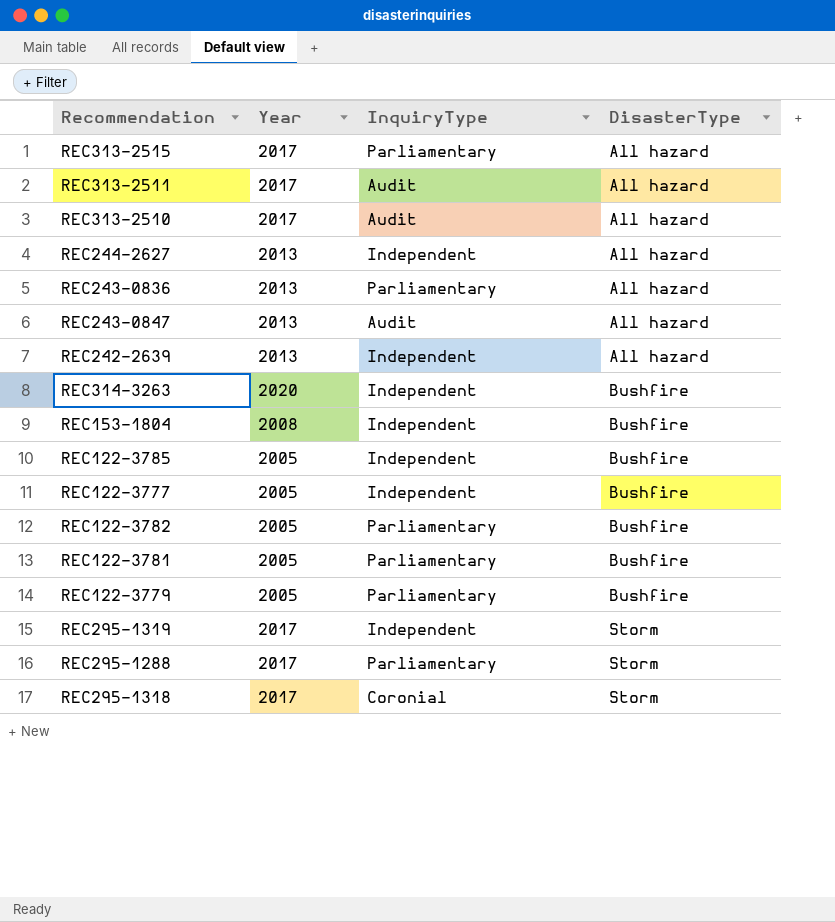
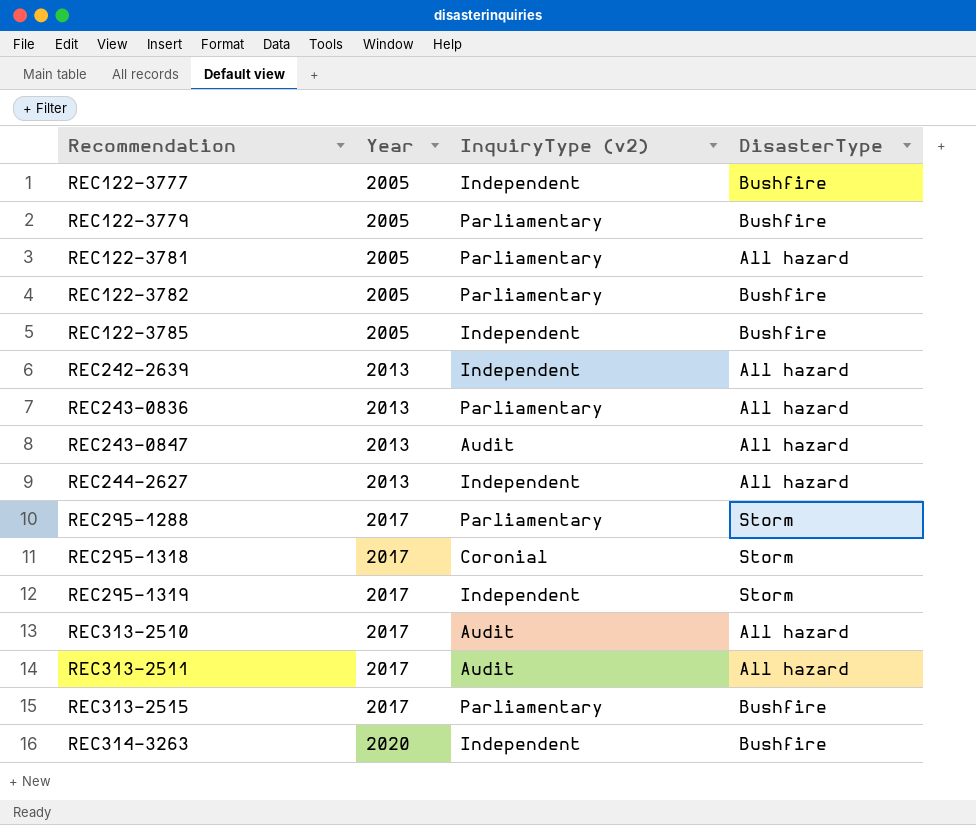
row order: DisasterType ascending -> Recommendation ascending
column name: InquiryType -> InquiryType (v2)
row REC153-1804: 2008 | Independent | Bushfire -> none
REC122-3781 | DisasterType: Bushfire -> All hazard
REC313-2515 | DisasterType: All hazard -> Bushfire

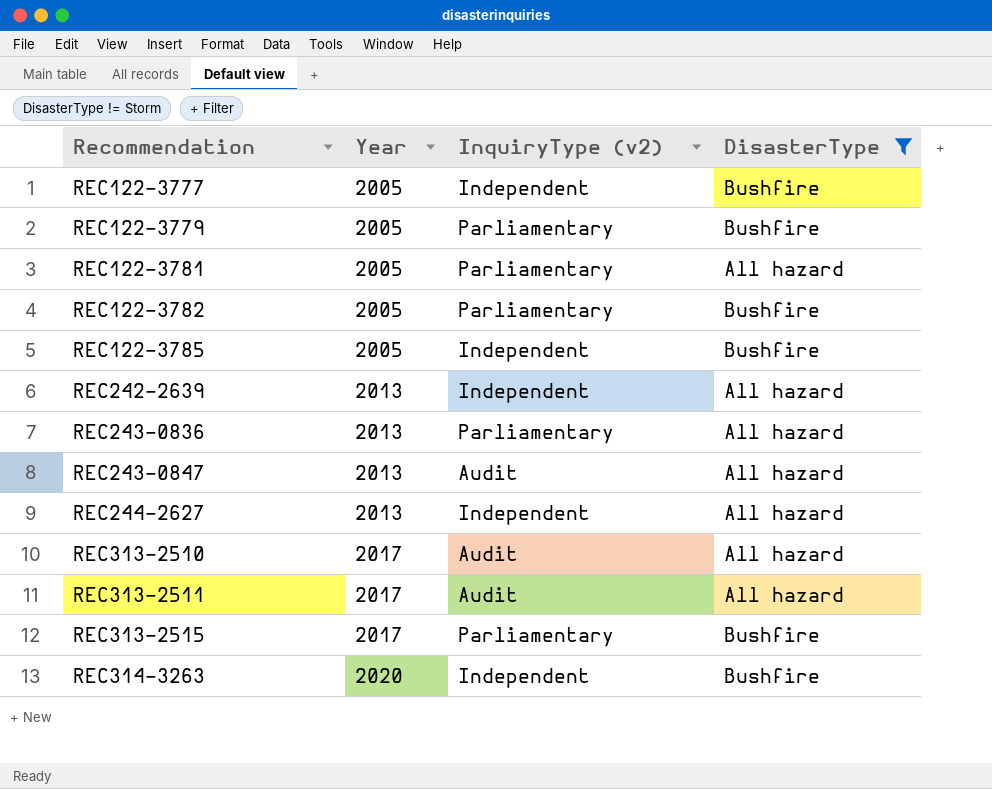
filter: none -> DisasterType != Storm

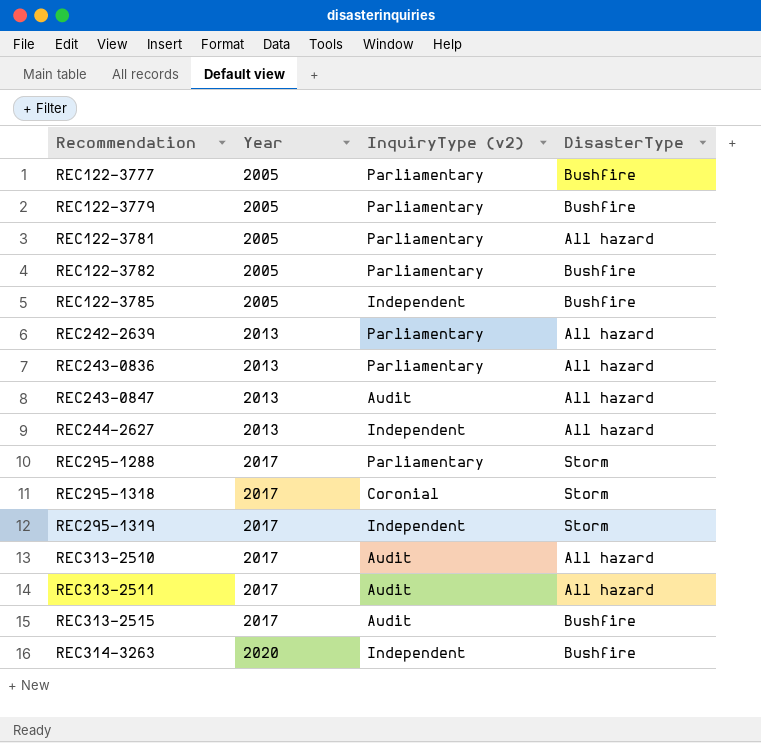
filter: DisasterType != Storm -> none
REC122-3777 | InquiryType (v2): Independent -> Parliamentary
REC242-2639 | InquiryType (v2): Independent -> Parliamentary
REC313-2515 | InquiryType (v2): Parliamentary -> Audit

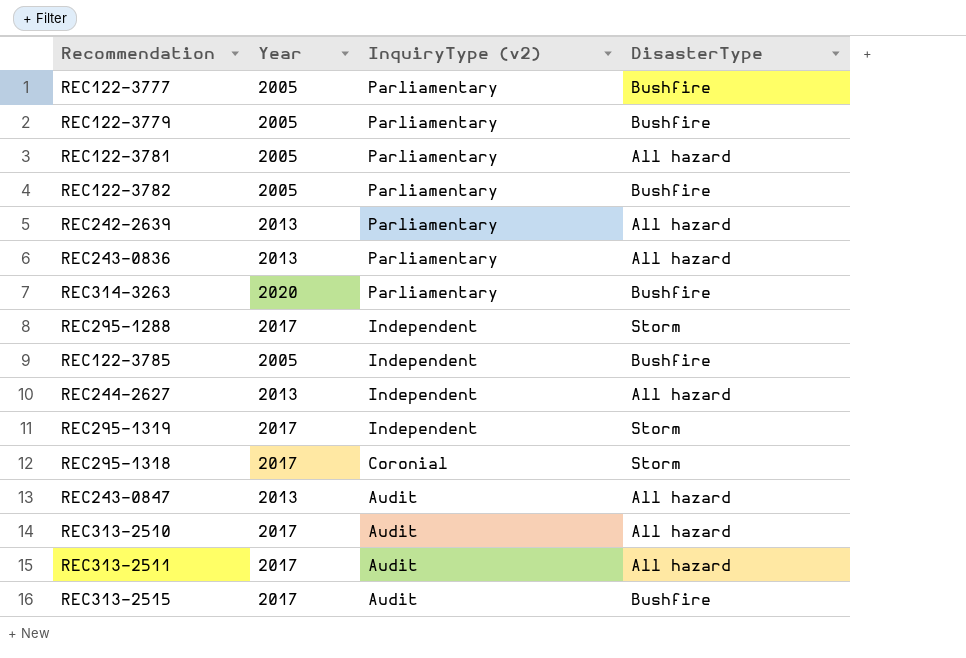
row order: Recommendation ascending -> InquiryType (v2) descending
REC314-3263 | InquiryType (v2): Independent -> Parliamentary
REC295-1288 | InquiryType (v2): Parliamentary -> Independent

